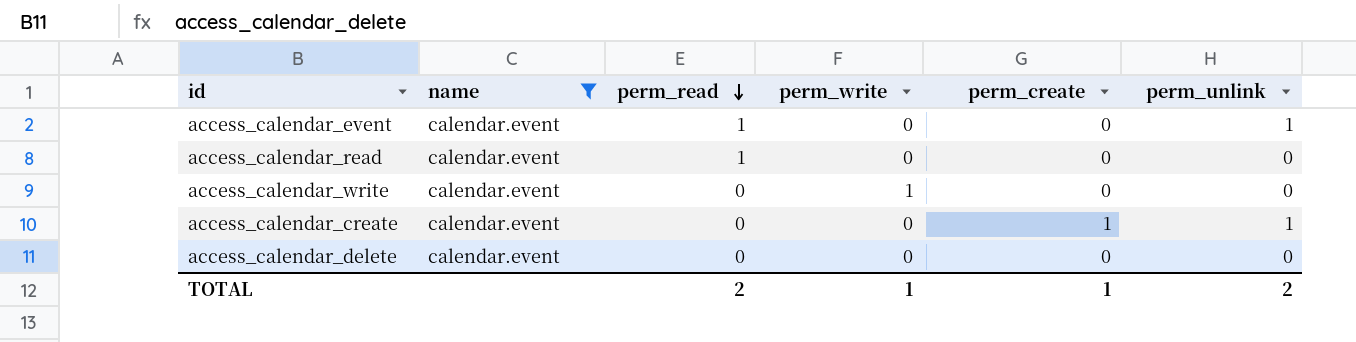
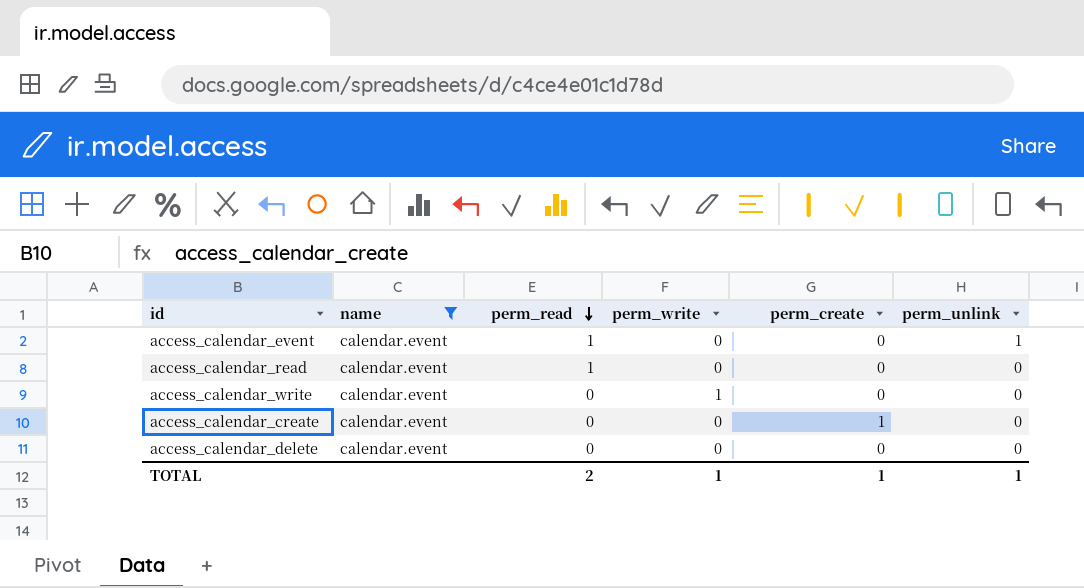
access_calendar_create | perm_unlink: 1 -> 0
TOTAL | perm_unlink: 2 -> 1

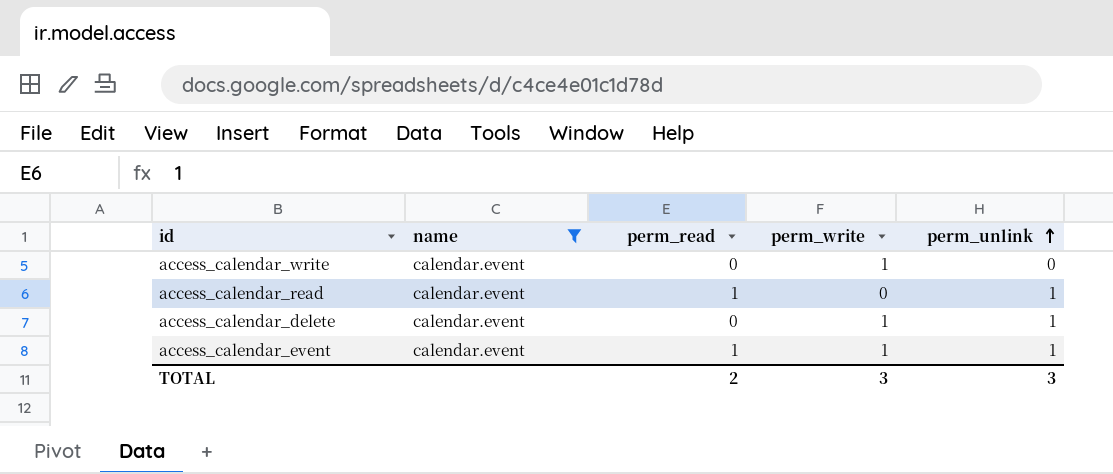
row order: perm_read descending -> perm_unlink ascending
column perm_create | position: 5 -> none
row access_calendar_create: calendar.event | 0 | 0 | 1 | 0 -> none
access_calendar_read | perm_unlink: 0 -> 1
access_calendar_delete | perm_write: 0 -> 1
access_calendar_delete | perm_unlink: 0 -> 1
access_calendar_event | perm_write: 0 -> 1
TOTAL | perm_write: 1 -> 3
TOTAL | perm_unlink: 1 -> 3

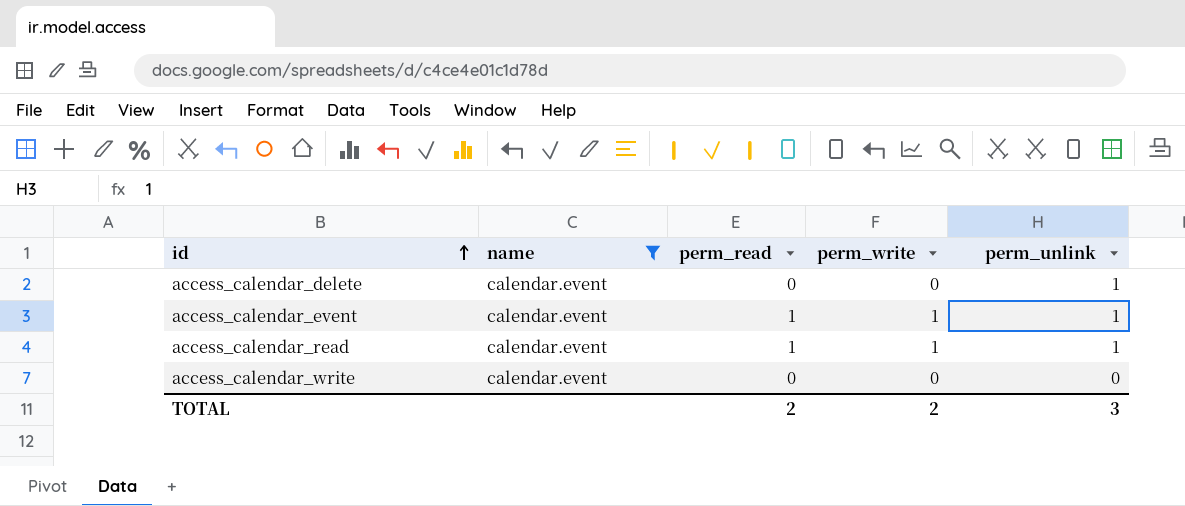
row order: perm_unlink ascending -> id ascending
access_calendar_delete | perm_write: 1 -> 0
access_calendar_read | perm_write: 0 -> 1
access_calendar_write | perm_write: 1 -> 0
TOTAL | perm_write: 3 -> 2

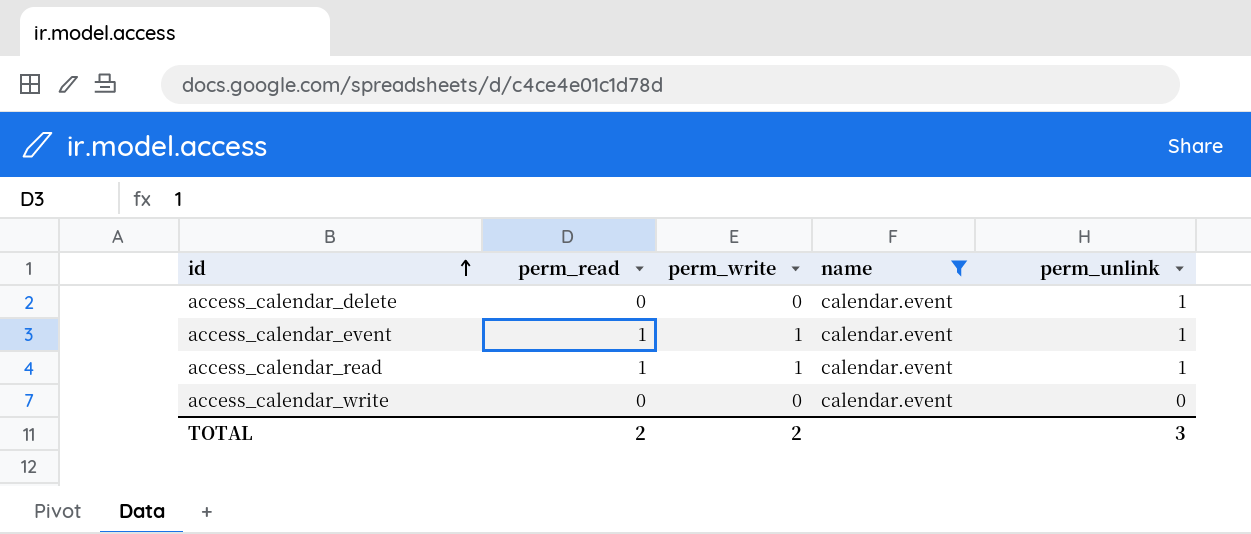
column name | position: 2 -> 4

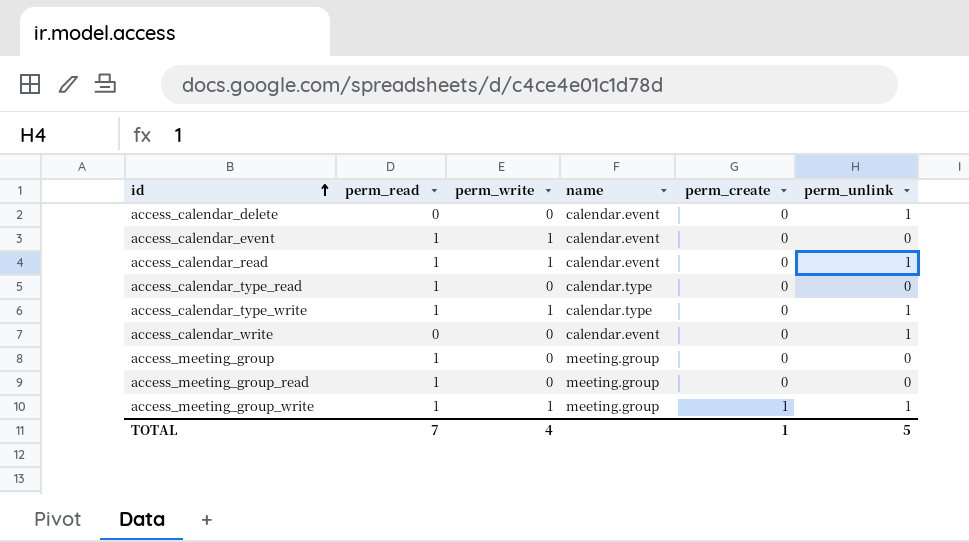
filter: name = calendar.event -> none
column perm_create | position: none -> 5
access_calendar_event | perm_unlink: 1 -> 0
access_calendar_write | perm_unlink: 0 -> 1
TOTAL | perm_read: 2 -> 7
TOTAL | perm_write: 2 -> 4
TOTAL | perm_unlink: 3 -> 5

